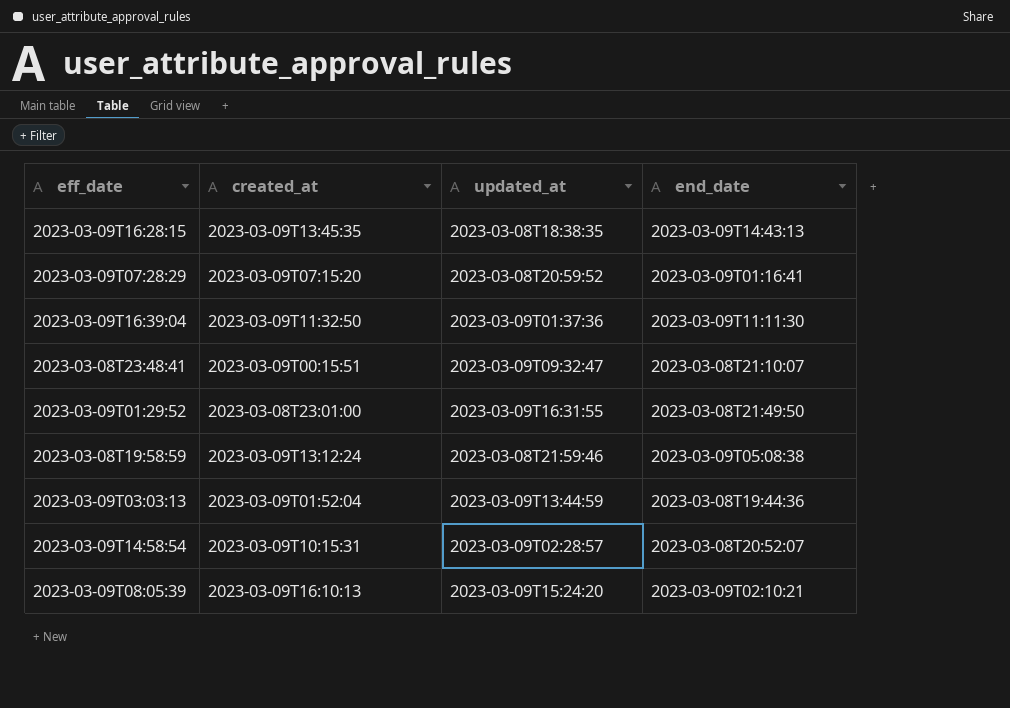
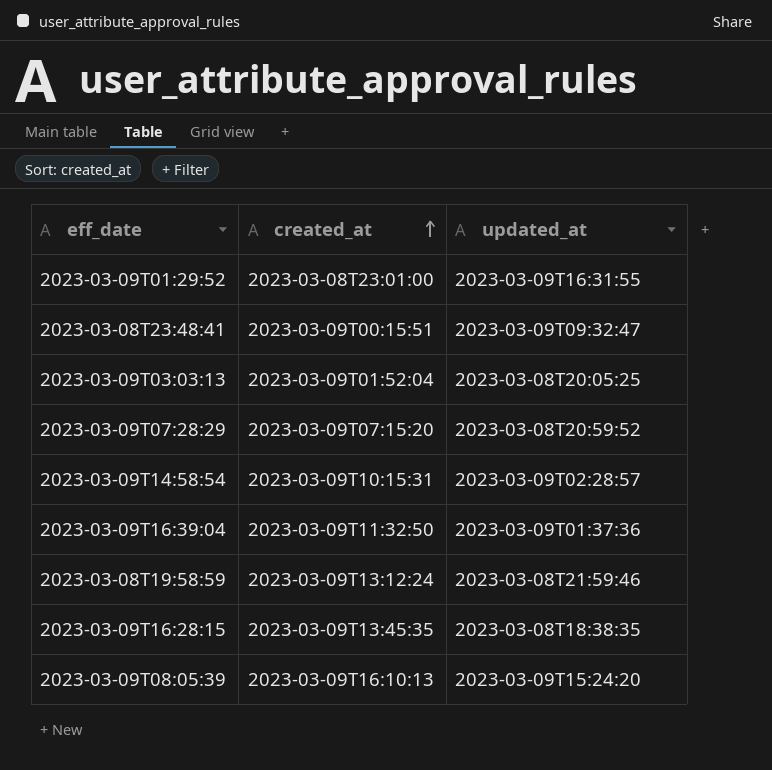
row order: none -> created_at ascending
column end_date | position: 4 -> none
2023-03-09T03:03:13 | updated_at: 2023-03-09T13:44:59 -> 2023-03-08T20:05:25

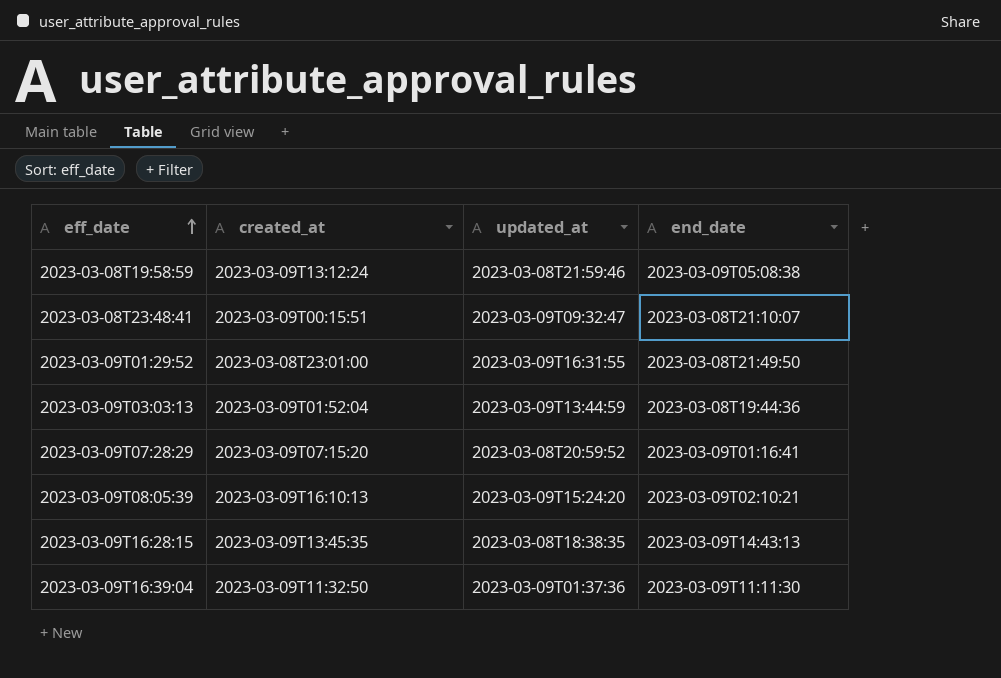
row order: created_at ascending -> eff_date ascending
column end_date | position: none -> 4
row 2023-03-09T14:58:54: 2023-03-09T10:15:31 | 2023-03-09T02:28:57 -> none
2023-03-09T03:03:13 | updated_at: 2023-03-08T20:05:25 -> 2023-03-09T13:44:59

